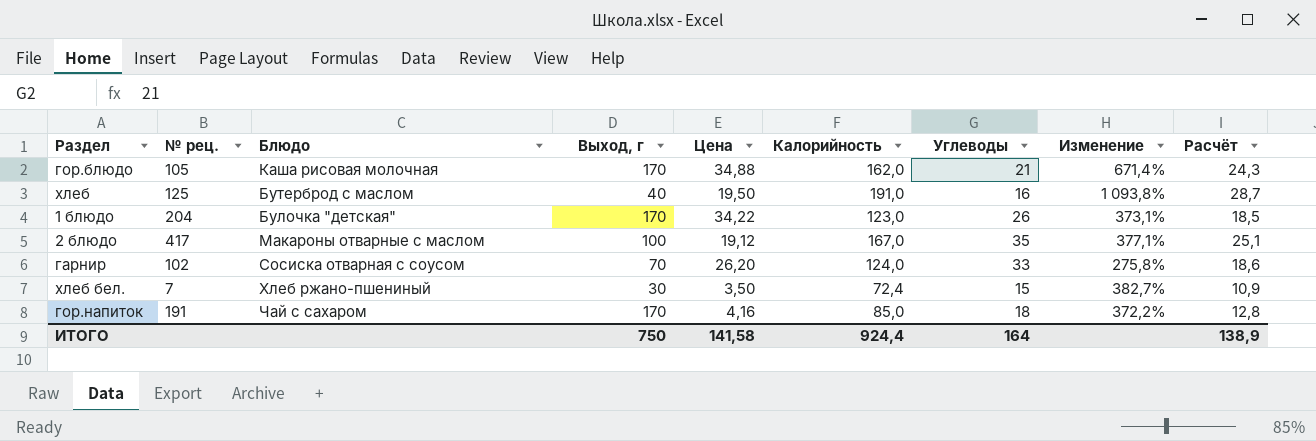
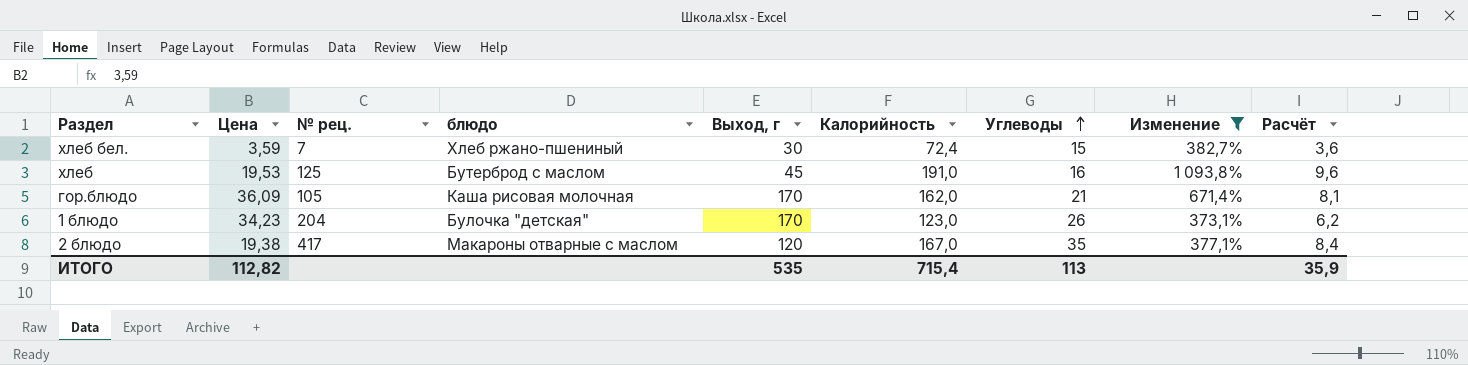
filter: none -> Изменение >= 373,1%
row order: none -> Углеводы ascending
column Цена | position: 5 -> 2
column name: Блюдо -> блюдо
column Расчёт | formula: [Калорийность] * 0,15 -> [Калорийность] * 0,05
хлеб бел. | Цена: 3,50 -> 3,59
хлеб | Цена: 19,50 -> 19,53
хлеб | Выход, г: 40 -> 45
гор.блюдо | Цена: 34,88 -> 36,09
1 блюдо | Цена: 34,22 -> 34,23
2 блюдо | Цена: 19,12 -> 19,38
2 блюдо | Выход, г: 100 -> 120
ИТОГО | Цена: 141,58 -> 112,82
ИТОГО | Выход, г: 750 -> 535
ИТОГО | Калорийность: 924,4 -> 715,4
ИТОГО | Углеводы: 164 -> 113
ИТОГО | Расчёт: 138,9 -> 35,9

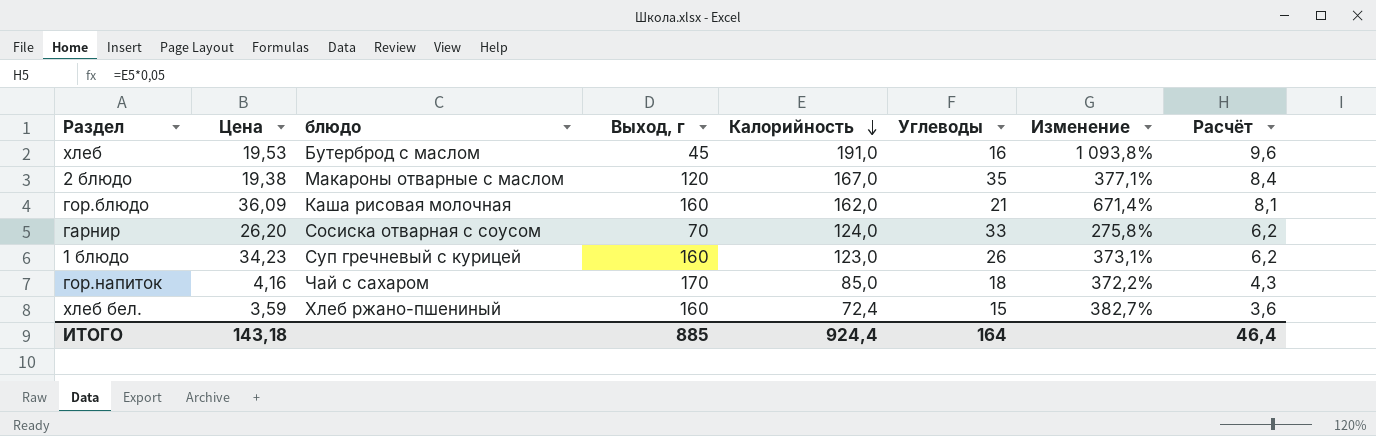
filter: Изменение >= 373,1% -> none
row order: Углеводы ascending -> Калорийность descending
column № рец. | position: 3 -> none
гор.блюдо | Выход, г: 170 -> 160
1 блюдо | блюдо: Булочка "детская" -> Суп гречневый с курицей
1 блюдо | Выход, г: 170 -> 160
хлеб бел. | Выход, г: 30 -> 160
ИТОГО | Цена: 112,82 -> 143,18
ИТОГО | Выход, г: 535 -> 885
ИТОГО | Калорийность: 715,4 -> 924,4
ИТОГО | Углеводы: 113 -> 164
ИТОГО | Расчёт: 35,9 -> 46,4

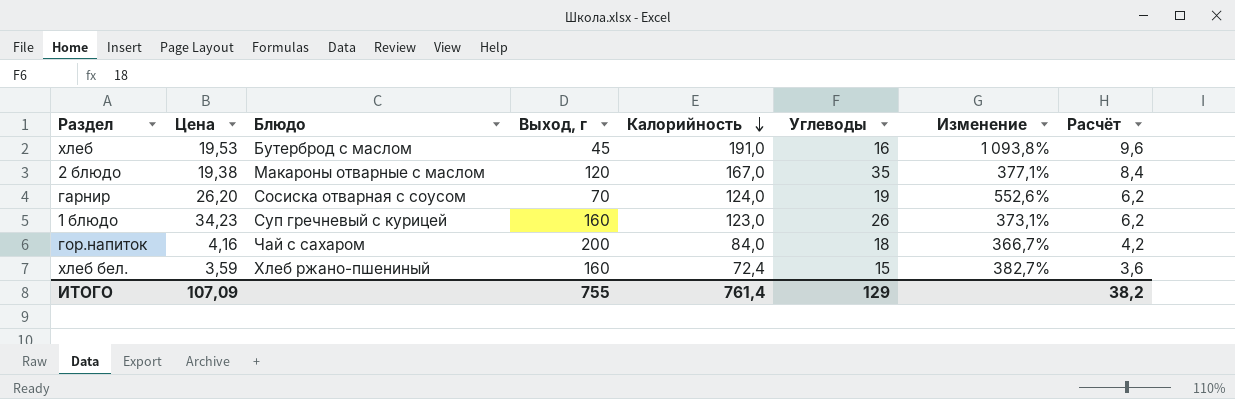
column name: блюдо -> Блюдо
row гор.блюдо: 36,09 | Каша рисовая молочная | 160 | 162,0 | 21 | 671,4% | 8,1 -> none
гарнир | Углеводы: 33 -> 19
гарнир | Изменение: 275,8% -> 552,6%
гор.напиток | Выход, г: 170 -> 200
гор.напиток | Калорийность: 85,0 -> 84,0
гор.напиток | Изменение: 372,2% -> 366,7%
гор.напиток | Расчёт: 4,3 -> 4,2
ИТОГО | Цена: 143,18 -> 107,09
ИТОГО | Выход, г: 885 -> 755
ИТОГО | Калорийность: 924,4 -> 761,4
ИТОГО | Углеводы: 164 -> 129
ИТОГО | Расчёт: 46,4 -> 38,2

